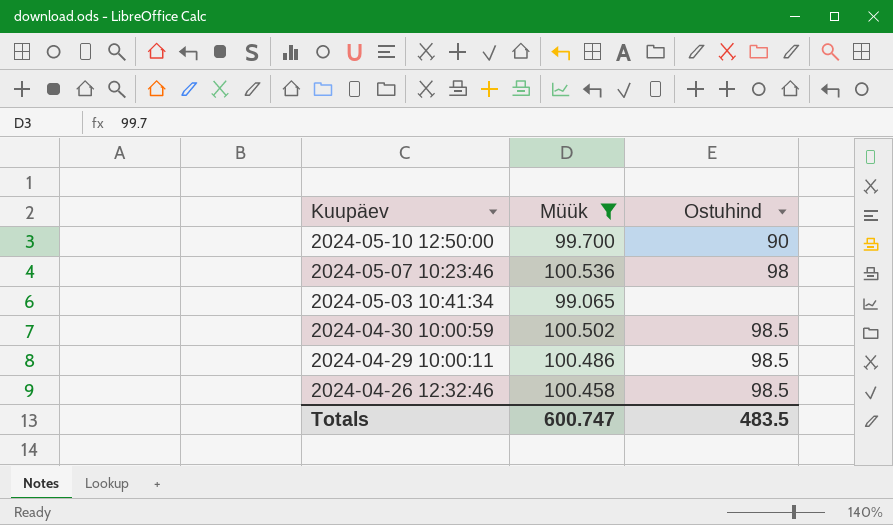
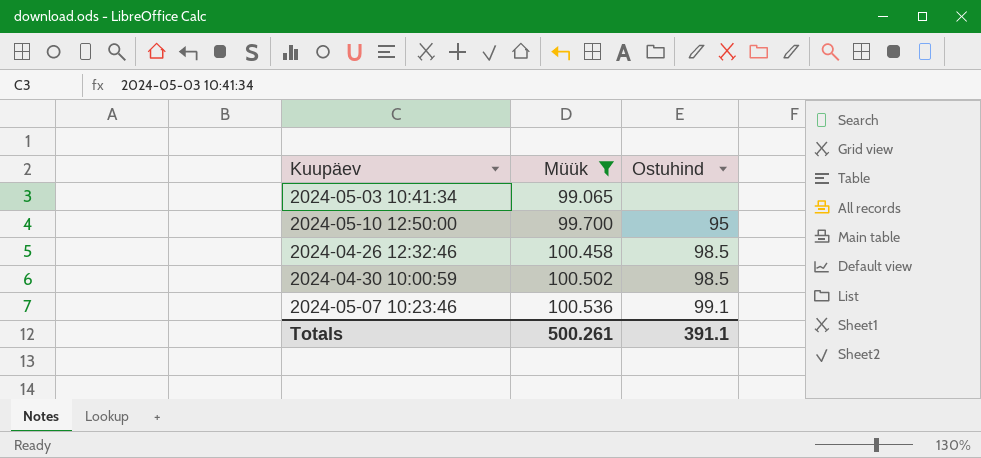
row order: Kuupäev descending -> Müük ascending
row 2024-04-29 10:00:11: 100.486 | 98.5 -> none
2024-05-10 12:50:00 | Ostuhind: 90 -> 95
2024-05-07 10:23:46 | Ostuhind: 98 -> 99.1
Totals | Müük: 600.747 -> 500.261
Totals | Ostuhind: 483.5 -> 391.1

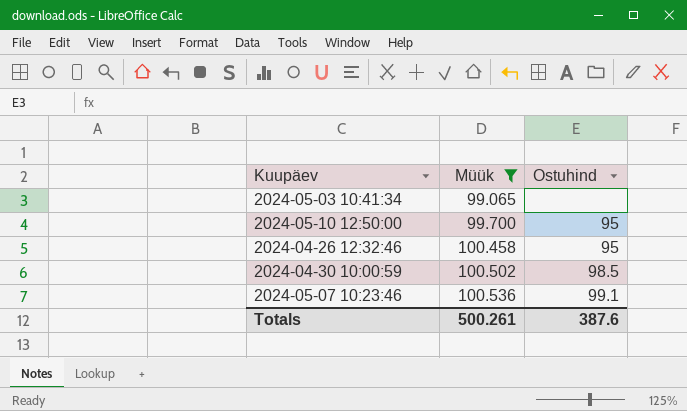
2024-04-26 12:32:46 | Ostuhind: 98.5 -> 95
Totals | Ostuhind: 391.1 -> 387.6

